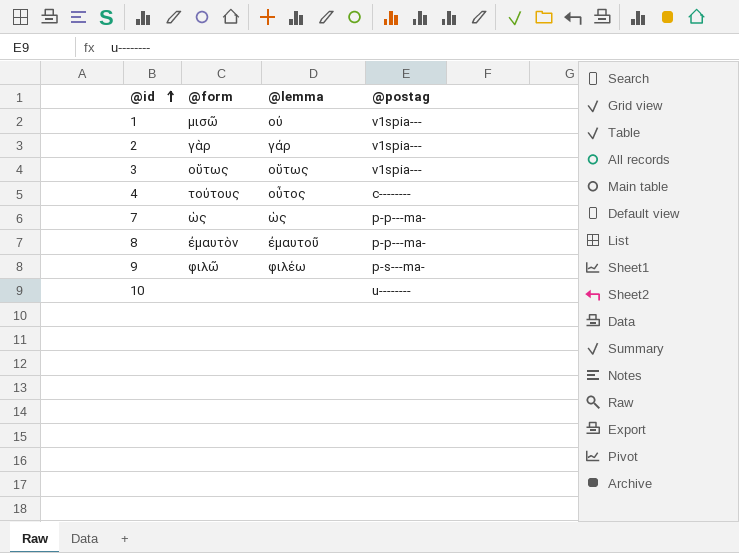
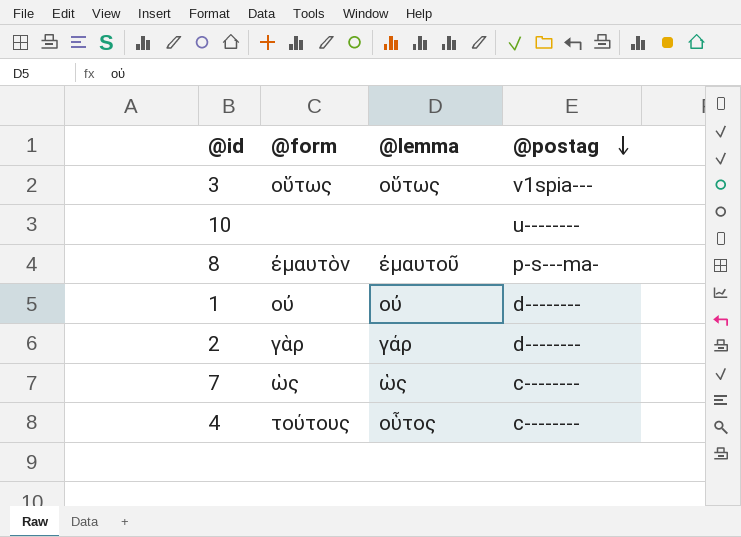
row order: @id ascending -> @postag descending
row 9: φιλῶ | φιλέω | p-s---ma- -> none
8 | @postag: p-p---ma- -> p-s---ma-
1 | @form: μισῶ -> οὐ
1 | @postag: v1spia--- -> d--------
2 | @postag: v1spia--- -> d--------
7 | @postag: p-p---ma- -> c--------

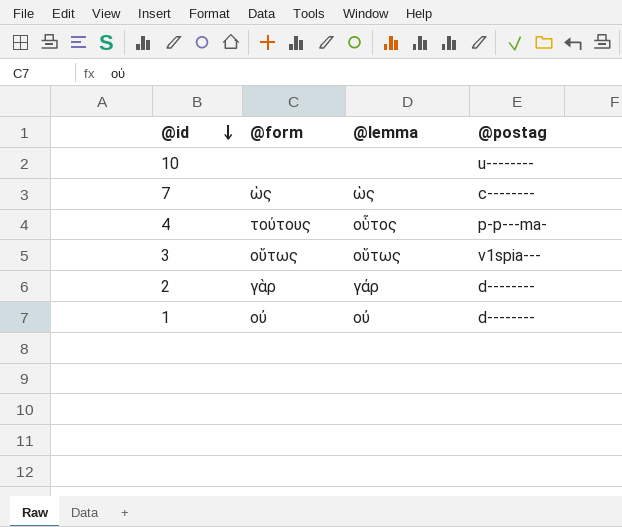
row order: @postag descending -> @id descending
row 8: ἐμαυτὸν | ἐμαυτοῦ | p-s---ma- -> none
4 | @postag: c-------- -> p-p---ma-

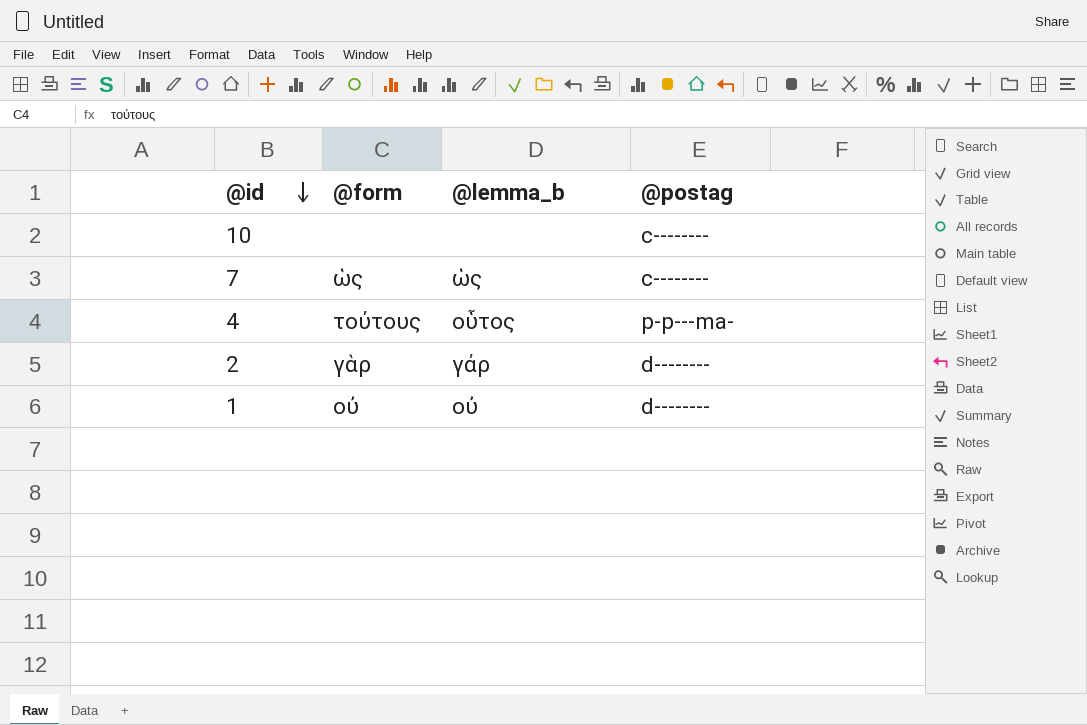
column name: @lemma -> @lemma_b
row 3: οὕτως | οὕτως | v1spia--- -> none
10 | @postag: u-------- -> c--------

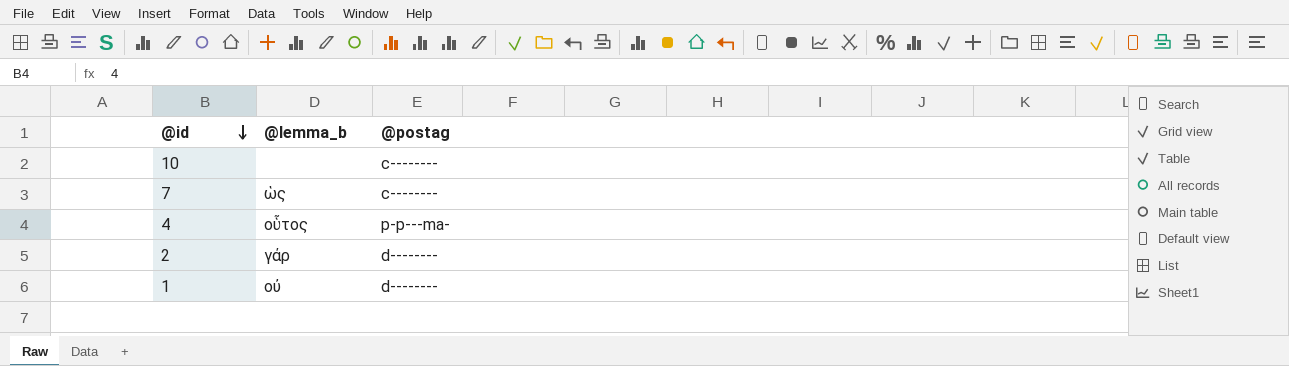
column @form | position: 2 -> none

